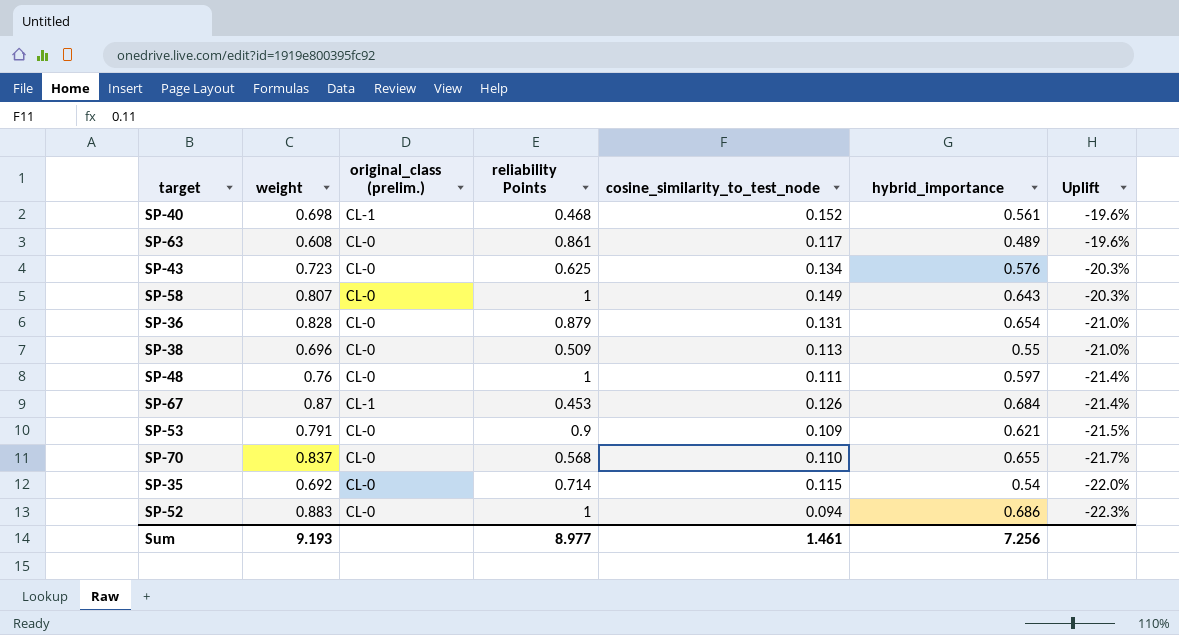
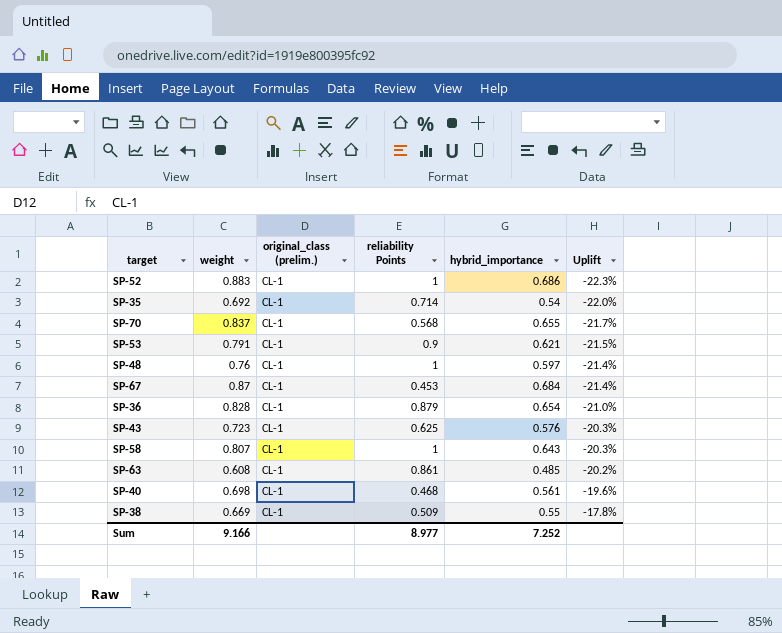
row order: Uplift descending -> Uplift ascending
column cosine_similarity_to_test_node | position: 5 -> none
SP-52 | original_class (prelim.): CL-0 -> CL-1
SP-35 | original_class (prelim.): CL-0 -> CL-1
SP-70 | original_class (prelim.): CL-0 -> CL-1
SP-53 | original_class (prelim.): CL-0 -> CL-1
SP-48 | original_class (prelim.): CL-0 -> CL-1
SP-36 | original_class (prelim.): CL-0 -> CL-1
SP-43 | original_class (prelim.): CL-0 -> CL-1
SP-58 | original_class (prelim.): CL-0 -> CL-1
SP-63 | original_class (prelim.): CL-0 -> CL-1
SP-63 | hybrid_importance: 0.489 -> 0.485
SP-63 | Uplift: -19.6% -> -20.2%
SP-38 | weight: 0.696 -> 0.669
SP-38 | original_class (prelim.): CL-0 -> CL-1
SP-38 | Uplift: -21.0% -> -17.8%
Sum | weight: 9.193 -> 9.166
Sum | hybrid_importance: 7.256 -> 7.252

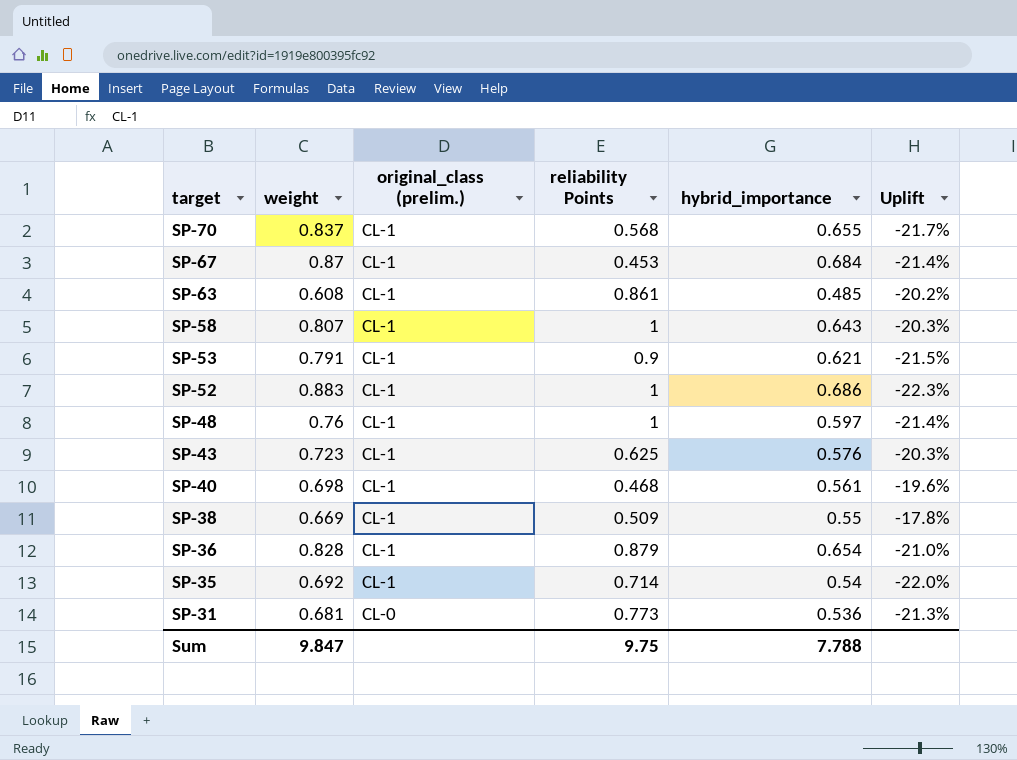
row order: Uplift ascending -> target descending
row SP-31: none -> 0.681 | CL-0 | 0.773 | 0.536 | -21.3%
Sum | weight: 9.166 -> 9.847
Sum | reliability Points: 8.977 -> 9.75
Sum | hybrid_importance: 7.252 -> 7.788

